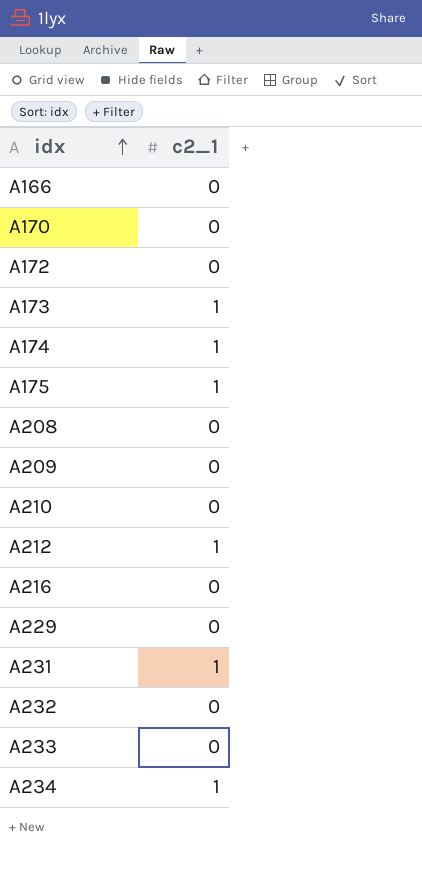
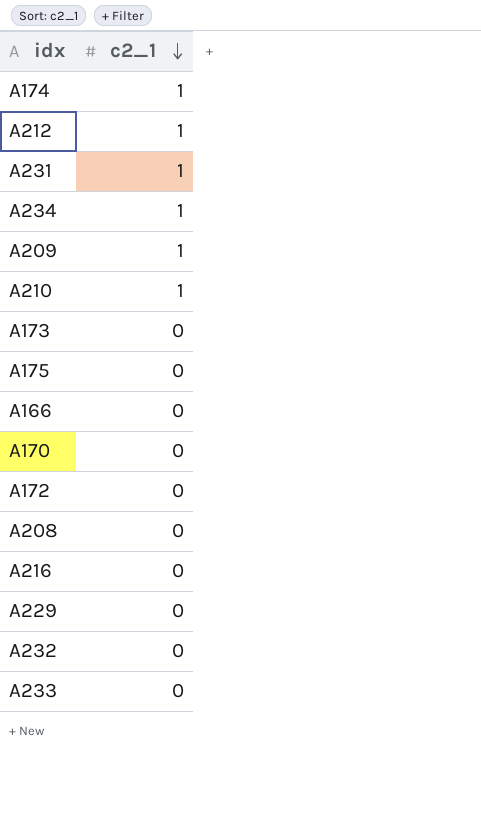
row order: idx ascending -> c2_1 descending
A209 | c2_1: 0 -> 1
A210 | c2_1: 0 -> 1
A173 | c2_1: 1 -> 0
A175 | c2_1: 1 -> 0

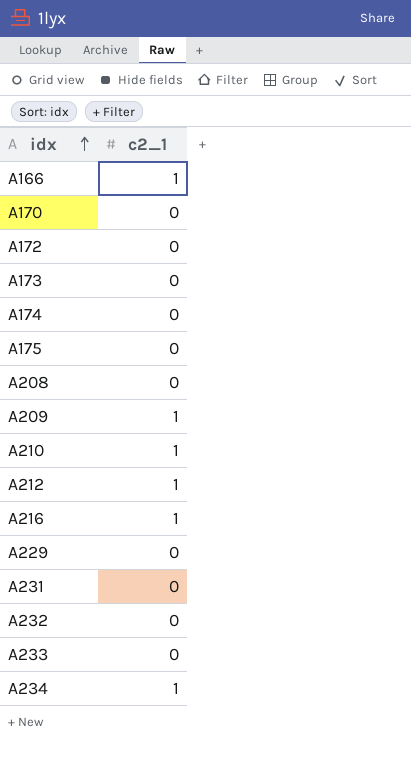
row order: c2_1 descending -> idx ascending
A166 | c2_1: 0 -> 1
A174 | c2_1: 1 -> 0
A216 | c2_1: 0 -> 1
A231 | c2_1: 1 -> 0

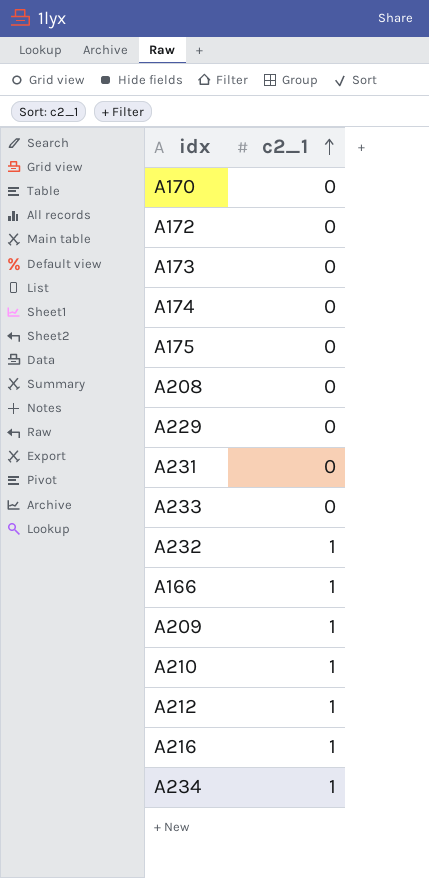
row order: idx ascending -> c2_1 ascending
A232 | c2_1: 0 -> 1

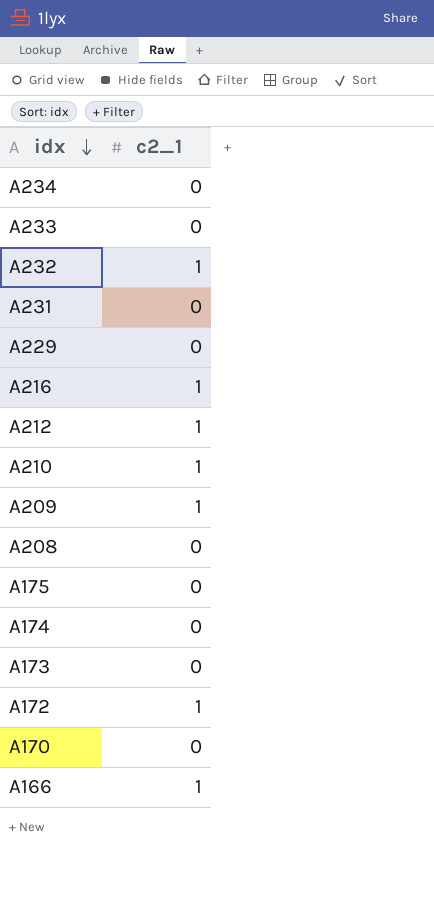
row order: c2_1 ascending -> idx descending
A234 | c2_1: 1 -> 0
A172 | c2_1: 0 -> 1

